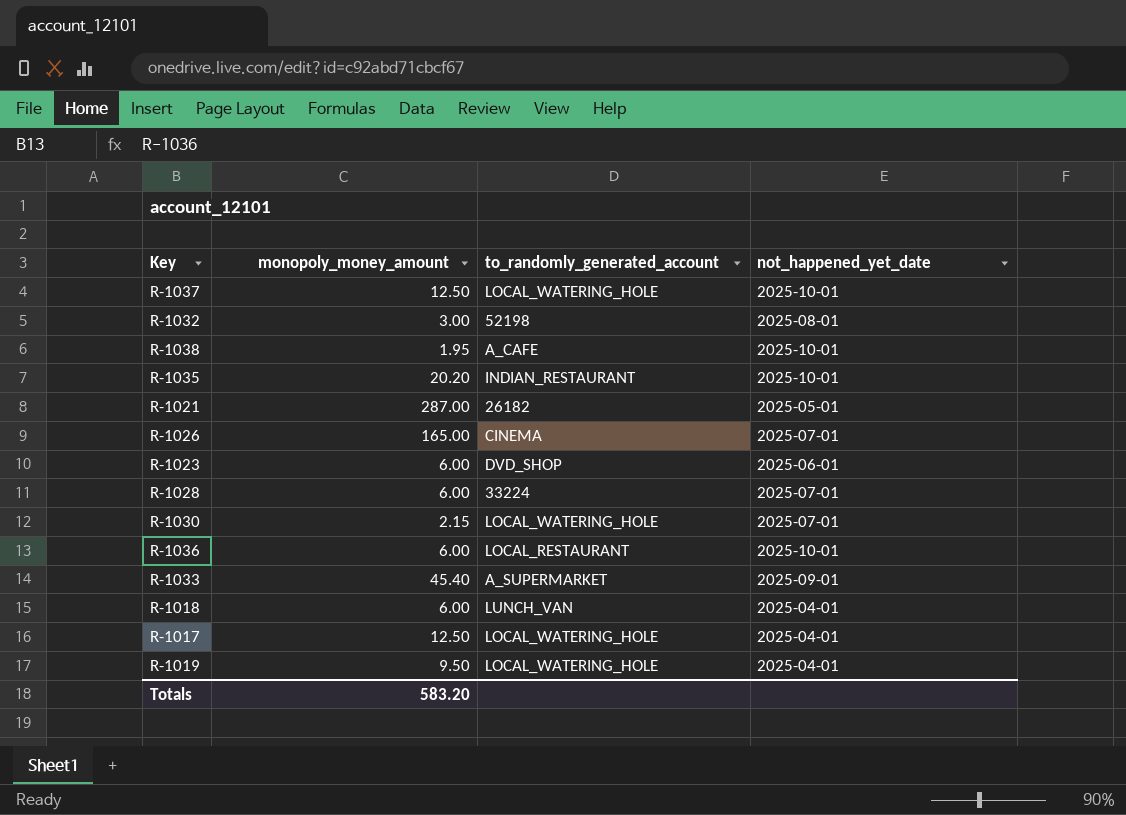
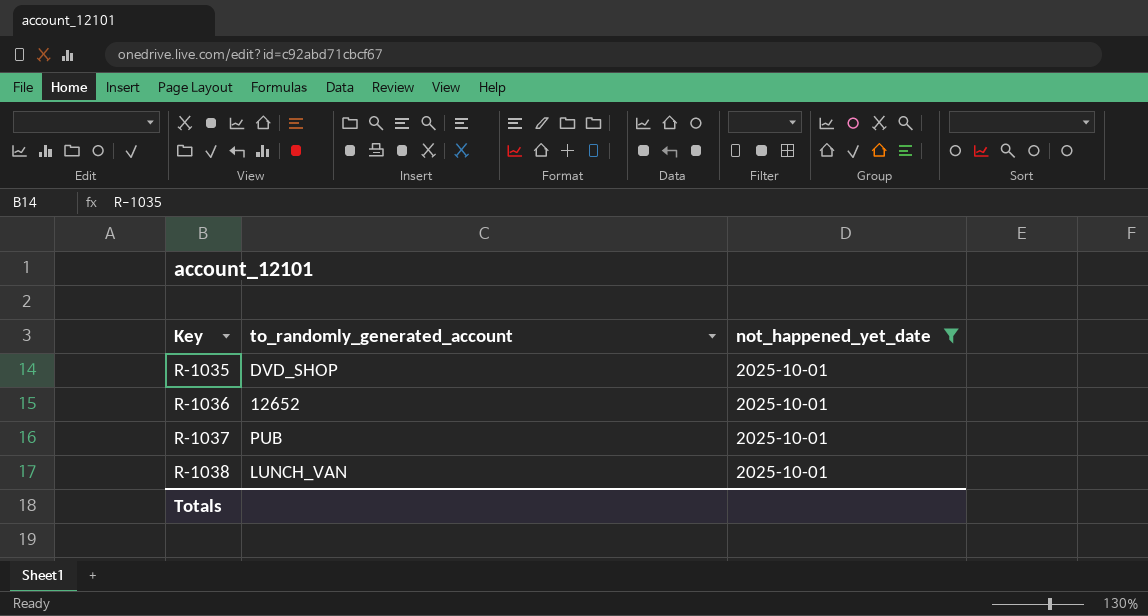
filter: none -> not_happened_yet_date = 2025-10-01
row order: none -> Key ascending
column monopoly_money_amount | position: 2 -> none
R-1035 | to_randomly_generated_account: INDIAN_RESTAURANT -> DVD_SHOP
R-1036 | to_randomly_generated_account: LOCAL_RESTAURANT -> 12652
R-1037 | to_randomly_generated_account: LOCAL_WATERING_HOLE -> PUB
R-1038 | to_randomly_generated_account: A_CAFE -> LUNCH_VAN

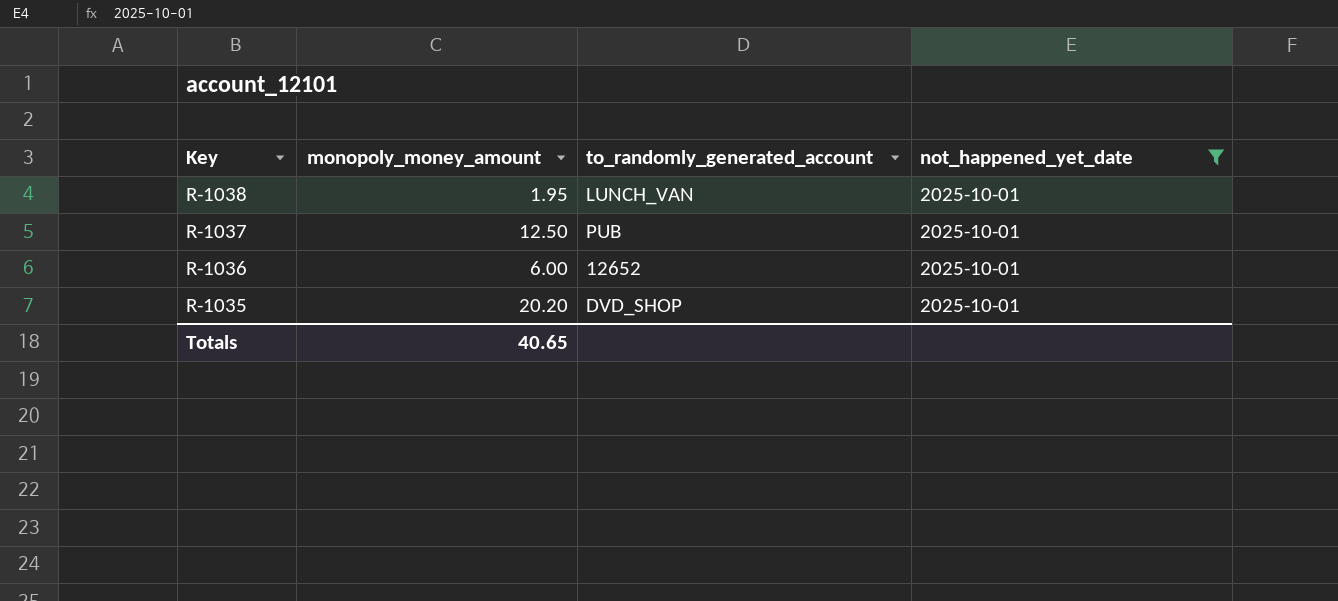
row order: Key ascending -> Key descending
column monopoly_money_amount | position: none -> 2

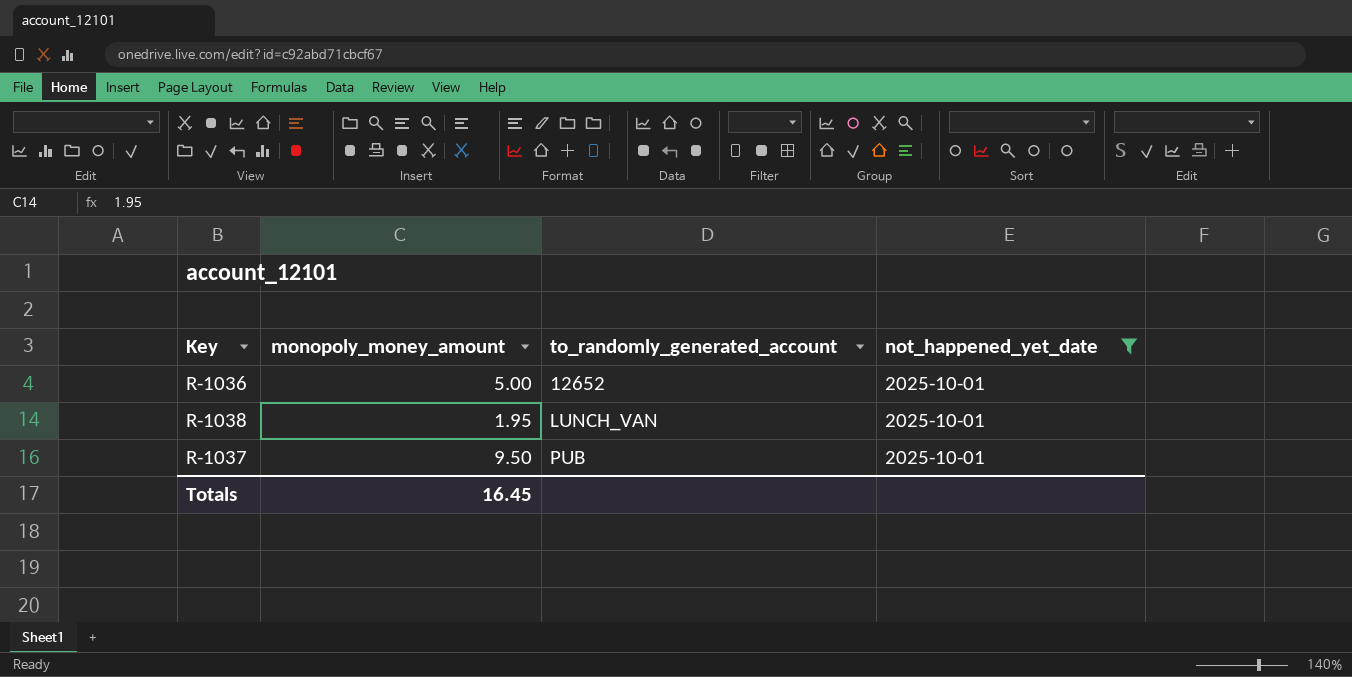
row order: Key descending -> to_randomly_generated_account ascending
row R-1035: 20.20 | DVD_SHOP | 2025-10-01 -> none
R-1036 | monopoly_money_amount: 6.00 -> 5.00
R-1037 | monopoly_money_amount: 12.50 -> 9.50
Totals | monopoly_money_amount: 40.65 -> 16.45

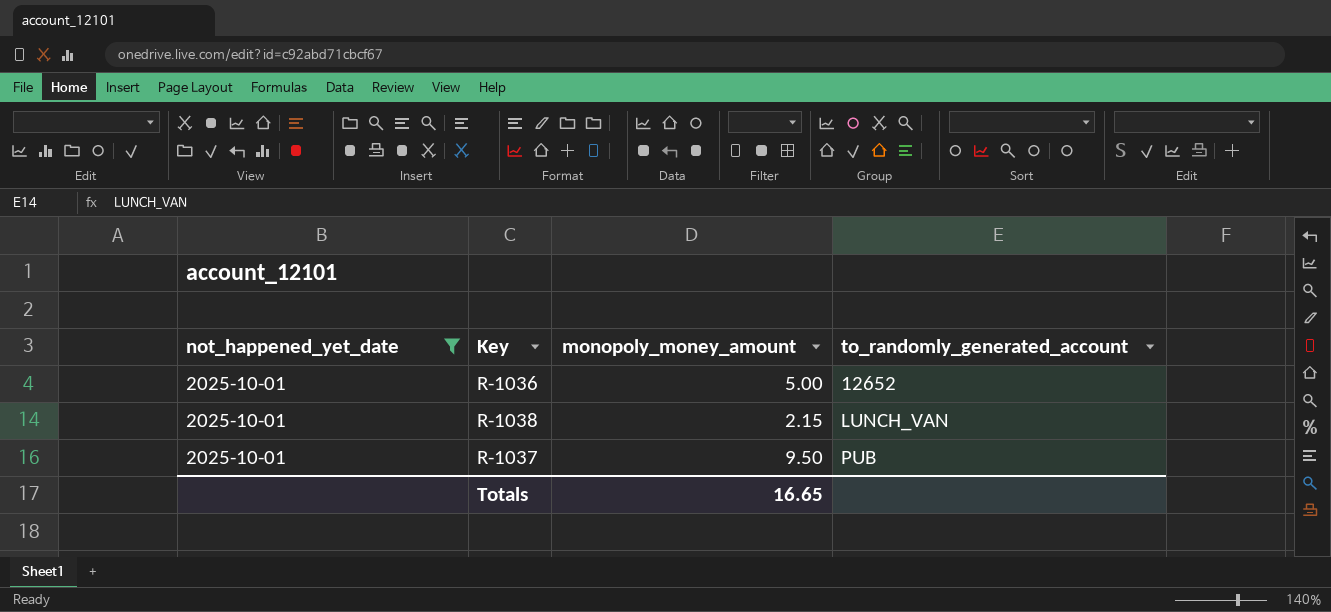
column not_happened_yet_date | position: 4 -> 1
R-1038 | monopoly_money_amount: 1.95 -> 2.15
Totals | monopoly_money_amount: 16.45 -> 16.65

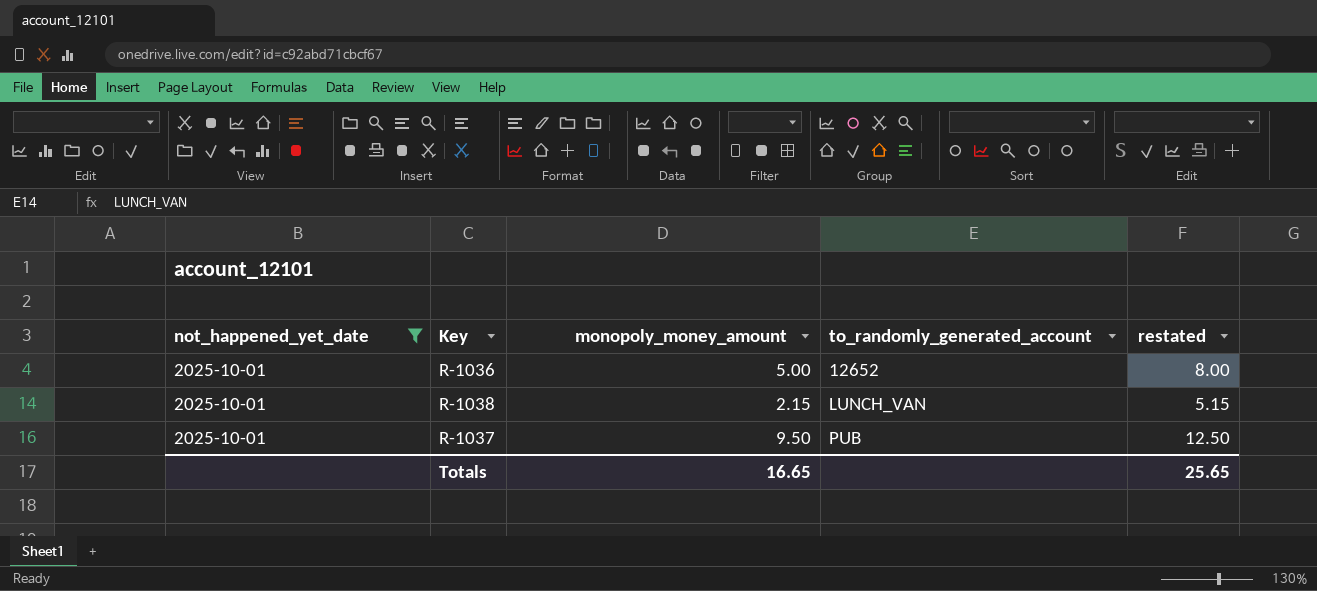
column restated | formula: none -> [monopoly_money_amount] + 3

